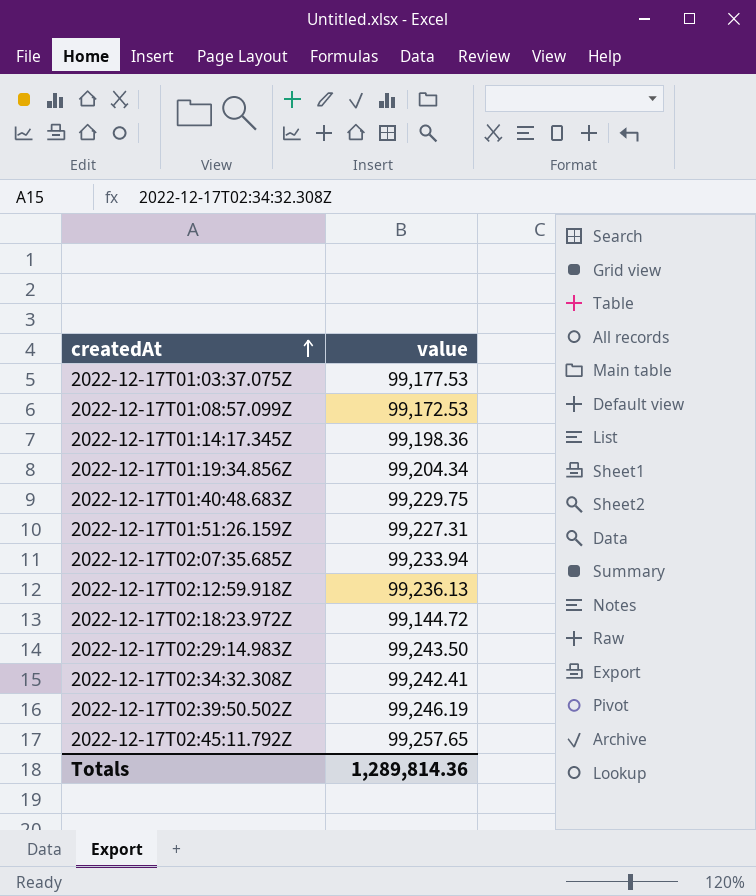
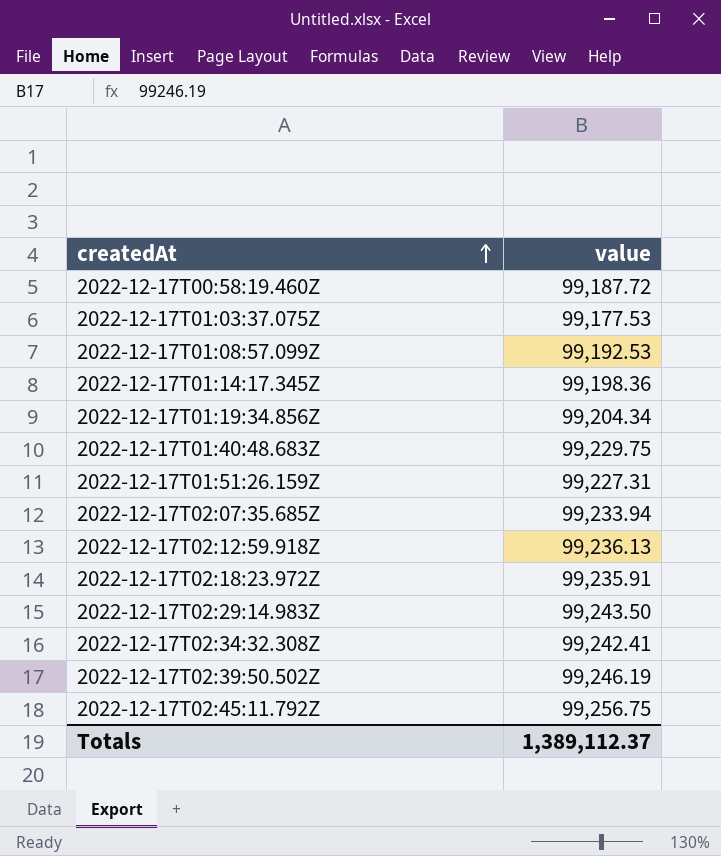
row 2022-12-17T00:58:19.460Z: none -> 99,187.72
2022-12-17T01:08:57.099Z | value: 99,172.53 -> 99,192.53
2022-12-17T02:18:23.972Z | value: 99,144.72 -> 99,235.91
2022-12-17T02:45:11.792Z | value: 99,257.65 -> 99,256.75
Totals | value: 1,289,814.36 -> 1,389,112.37

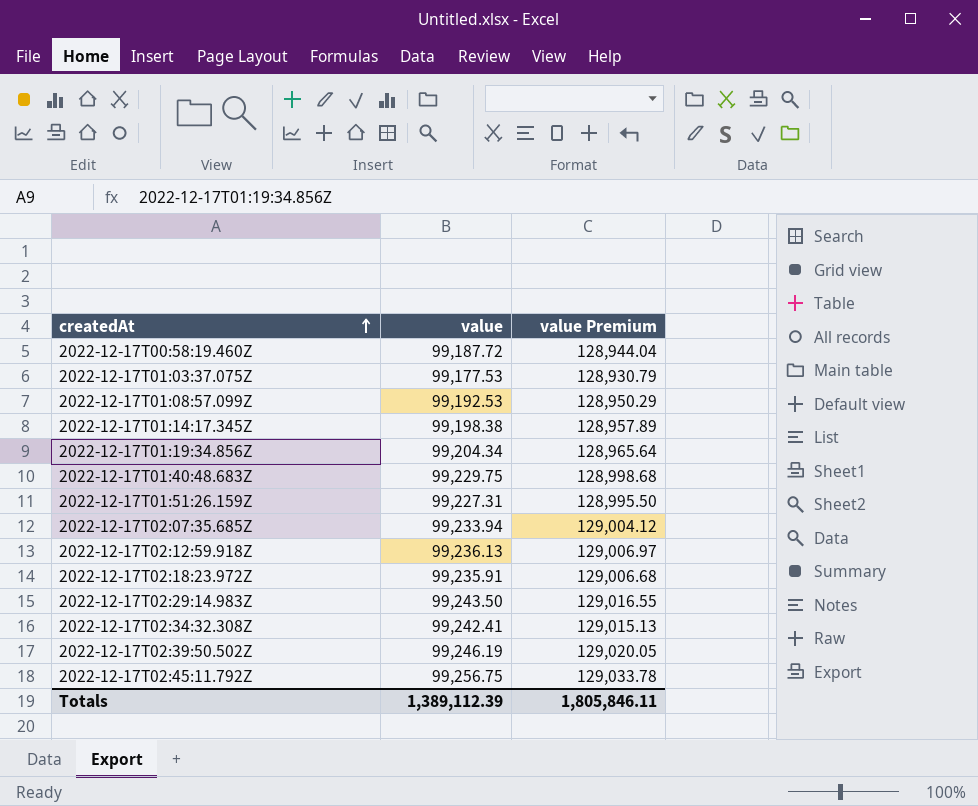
column value Premium | formula: none -> [value] * 1.3
2022-12-17T01:14:17.345Z | value: 99,198.36 -> 99,198.38
Totals | value: 1,389,112.37 -> 1,389,112.39

